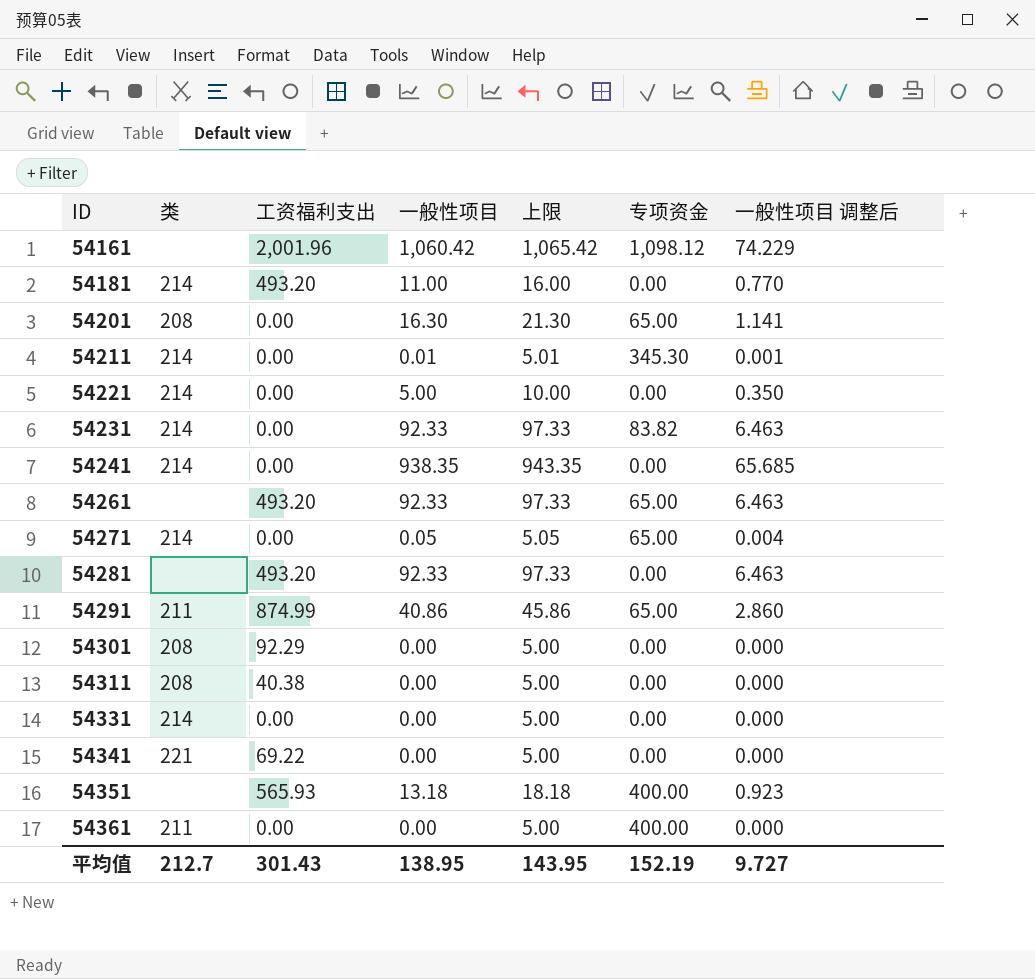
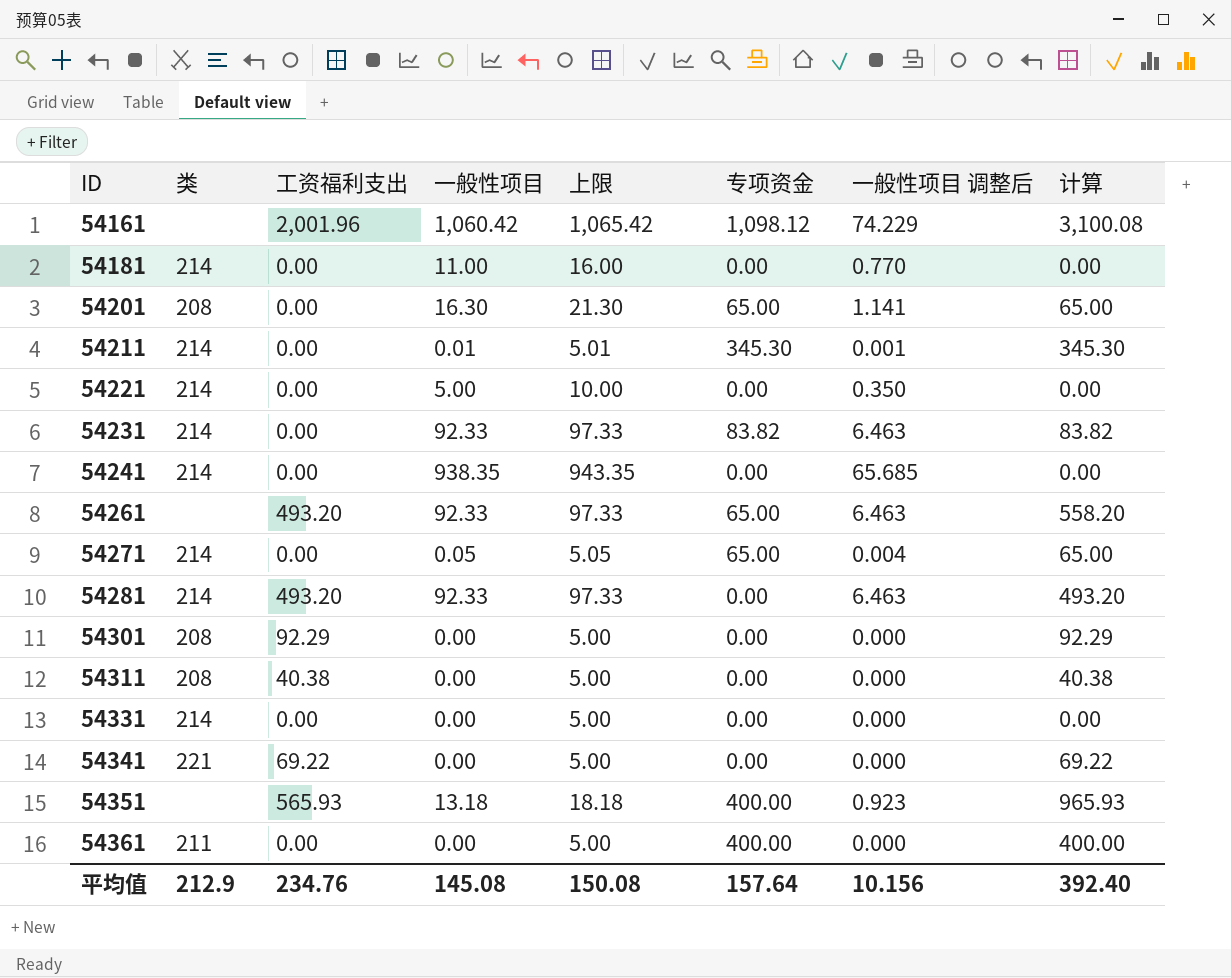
column 计算 | formula: none -> [工资福利支出] + [专项资金]
row 54291: 211 | 874.99 | 40.86 | 45.86 | 65.00 | 2.860 -> none
54181 | 工资福利支出: 493.20 -> 0.00
54281 | 类: none -> 214
平均值 | 类: 212.7 -> 212.9
平均值 | 工资福利支出: 301.43 -> 234.76
平均值 | 一般性项目: 138.95 -> 145.08
平均值 | 上限: 143.95 -> 150.08
平均值 | 专项资金: 152.19 -> 157.64
平均值 | 一般性项目 调整后: 9.727 -> 10.156

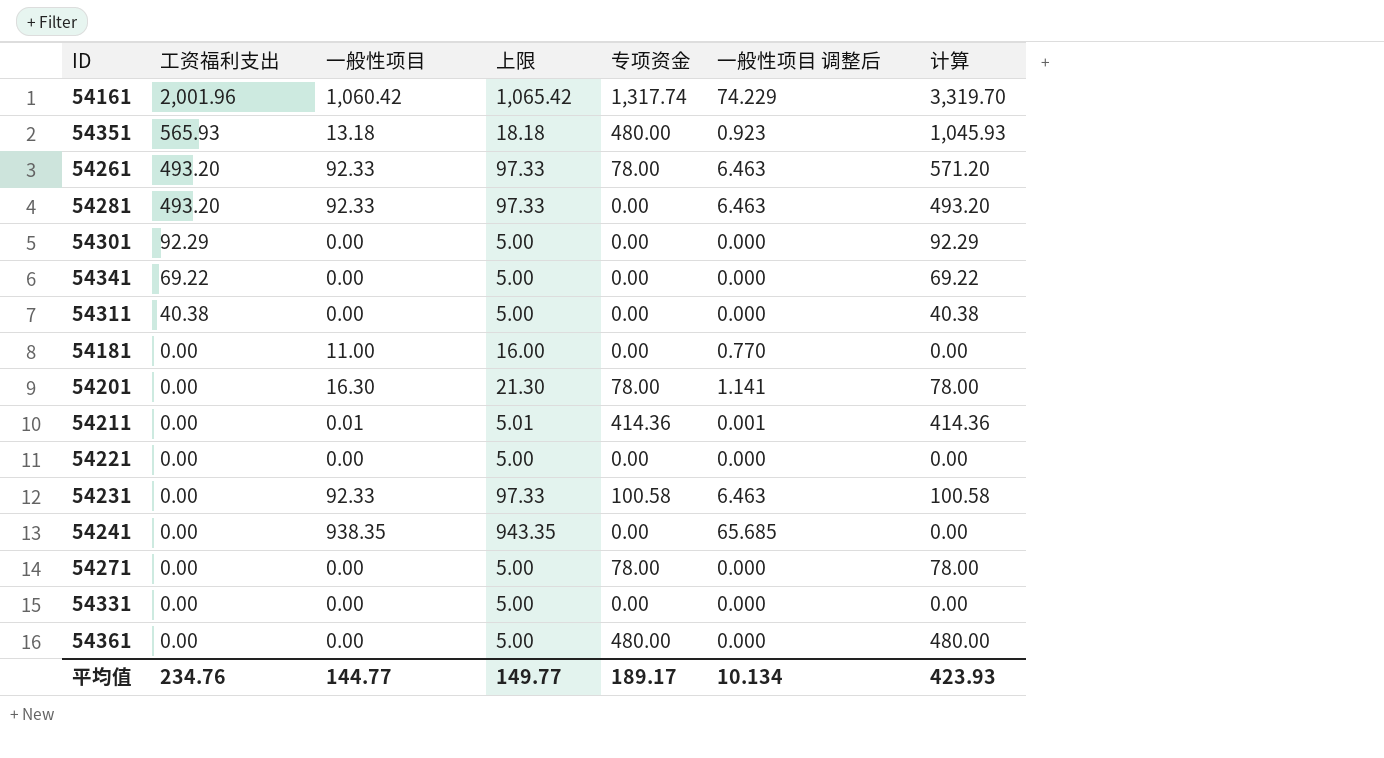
row order: ID ascending -> 工资福利支出 descending
column 类 | position: 2 -> none
54161 | 专项资金: 1,098.12 -> 1,317.74
54161 | 计算: 3,100.08 -> 3,319.70
54351 | 专项资金: 400.00 -> 480.00
54351 | 计算: 965.93 -> 1,045.93
54261 | 专项资金: 65.00 -> 78.00
54261 | 计算: 558.20 -> 571.20
54201 | 专项资金: 65.00 -> 78.00
54201 | 计算: 65.00 -> 78.00
54211 | 专项资金: 345.30 -> 414.36
54211 | 计算: 345.30 -> 414.36
54221 | 一般性项目: 5.00 -> 0.00
54221 | 上限: 10.00 -> 5.00
54221 | 一般性项目 调整后: 0.350 -> 0.000
54231 | 专项资金: 83.82 -> 100.58
54231 | 计算: 83.82 -> 100.58
54271 | 一般性项目: 0.05 -> 0.00
54271 | 上限: 5.05 -> 5.00
54271 | 专项资金: 65.00 -> 78.00
54271 | 一般性项目 调整后: 0.004 -> 0.000
54271 | 计算: 65.00 -> 78.00
54361 | 专项资金: 400.00 -> 480.00
54361 | 计算: 400.00 -> 480.00
平均值 | 一般性项目: 145.08 -> 144.77
平均值 | 上限: 150.08 -> 149.77
平均值 | 专项资金: 157.64 -> 189.17
平均值 | 一般性项目 调整后: 10.156 -> 10.134
平均值 | 计算: 392.40 -> 423.93

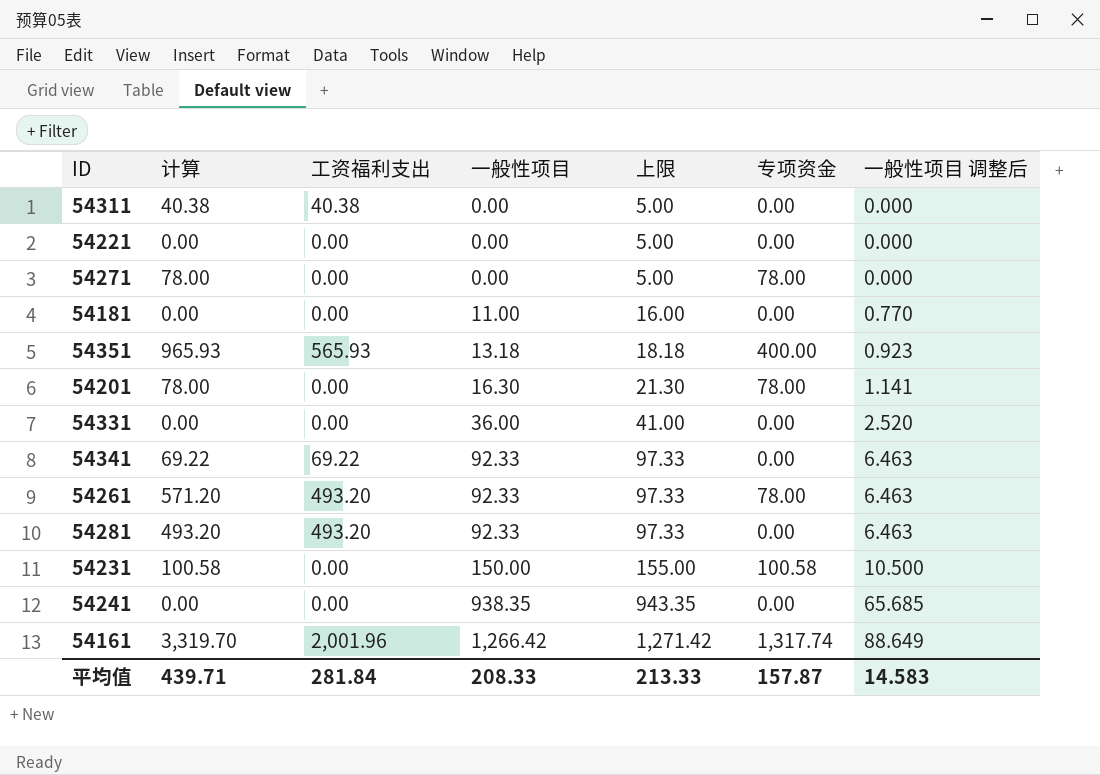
row order: 工资福利支出 descending -> 一般性项目 ascending
column 计算 | position: 7 -> 2
row 54301: 92.29 | 0.00 | 5.00 | 0.00 | 0.000 | 92.29 -> none
row 54211: 0.00 | 0.01 | 5.01 | 414.36 | 0.001 | 414.36 -> none
row 54361: 0.00 | 0.00 | 5.00 | 480.00 | 0.000 | 480.00 -> none
54351 | 计算: 1,045.93 -> 965.93
54351 | 专项资金: 480.00 -> 400.00
54331 | 一般性项目: 0.00 -> 36.00
54331 | 上限: 5.00 -> 41.00
54331 | 一般性项目 调整后: 0.000 -> 2.520
54341 | 一般性项目: 0.00 -> 92.33
54341 | 上限: 5.00 -> 97.33
54341 | 一般性项目 调整后: 0.000 -> 6.463
54231 | 一般性项目: 92.33 -> 150.00
54231 | 上限: 97.33 -> 155.00
54231 | 一般性项目 调整后: 6.463 -> 10.500
54161 | 一般性项目: 1,060.42 -> 1,266.42
54161 | 上限: 1,065.42 -> 1,271.42
54161 | 一般性项目 调整后: 74.229 -> 88.649
平均值 | 计算: 423.93 -> 439.71
平均值 | 工资福利支出: 234.76 -> 281.84
平均值 | 一般性项目: 144.77 -> 208.33
平均值 | 上限: 149.77 -> 213.33
平均值 | 专项资金: 189.17 -> 157.87
平均值 | 一般性项目 调整后: 10.134 -> 14.583

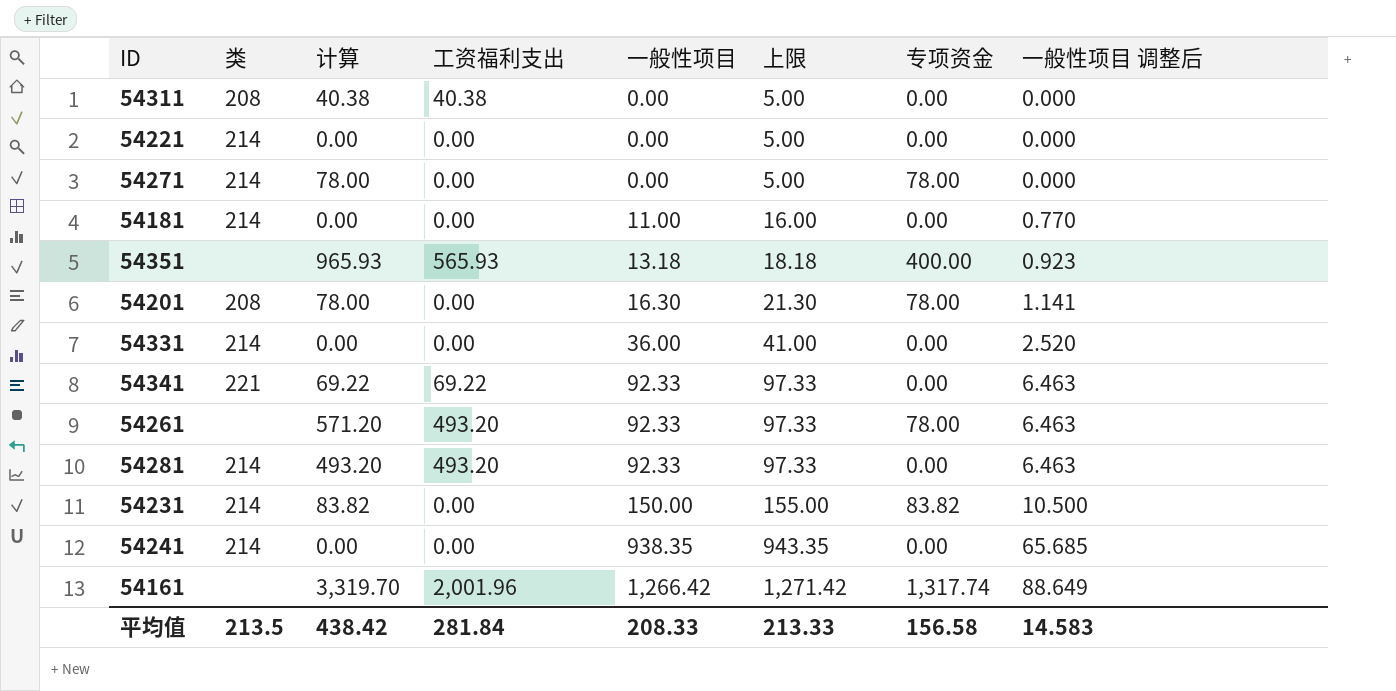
column 类 | position: none -> 2
54231 | 计算: 100.58 -> 83.82
54231 | 专项资金: 100.58 -> 83.82
平均值 | 计算: 439.71 -> 438.42
平均值 | 专项资金: 157.87 -> 156.58

